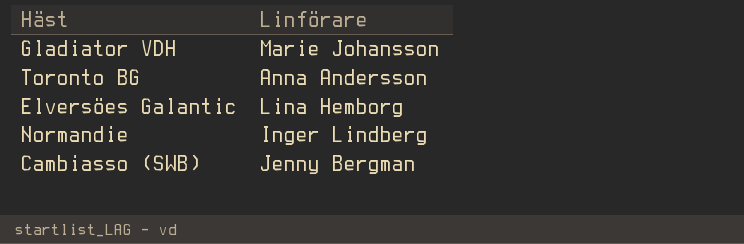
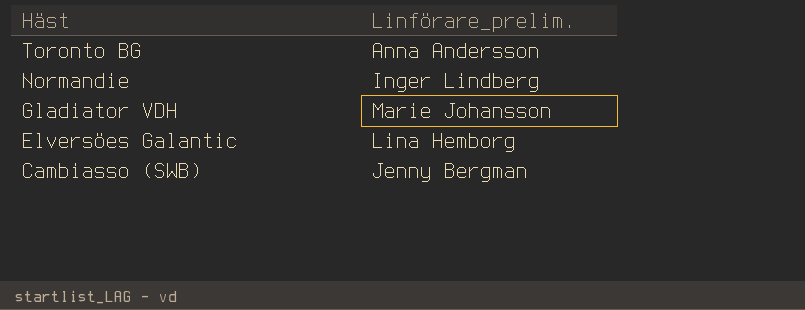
row order: none -> Häst descending
column name: Linförare -> Linförare_prelim.

